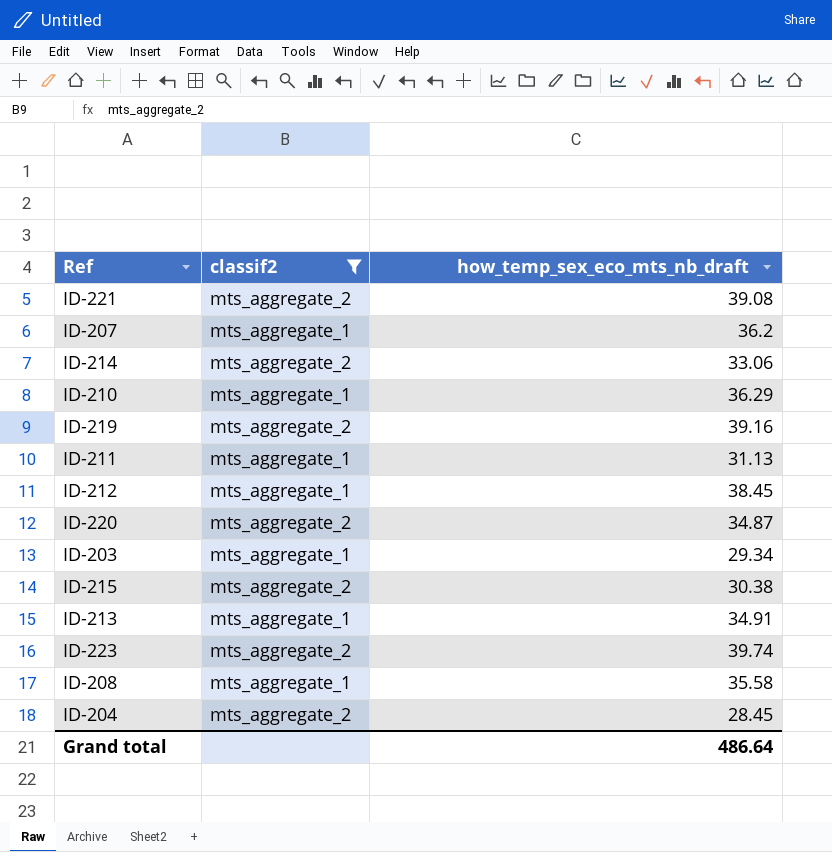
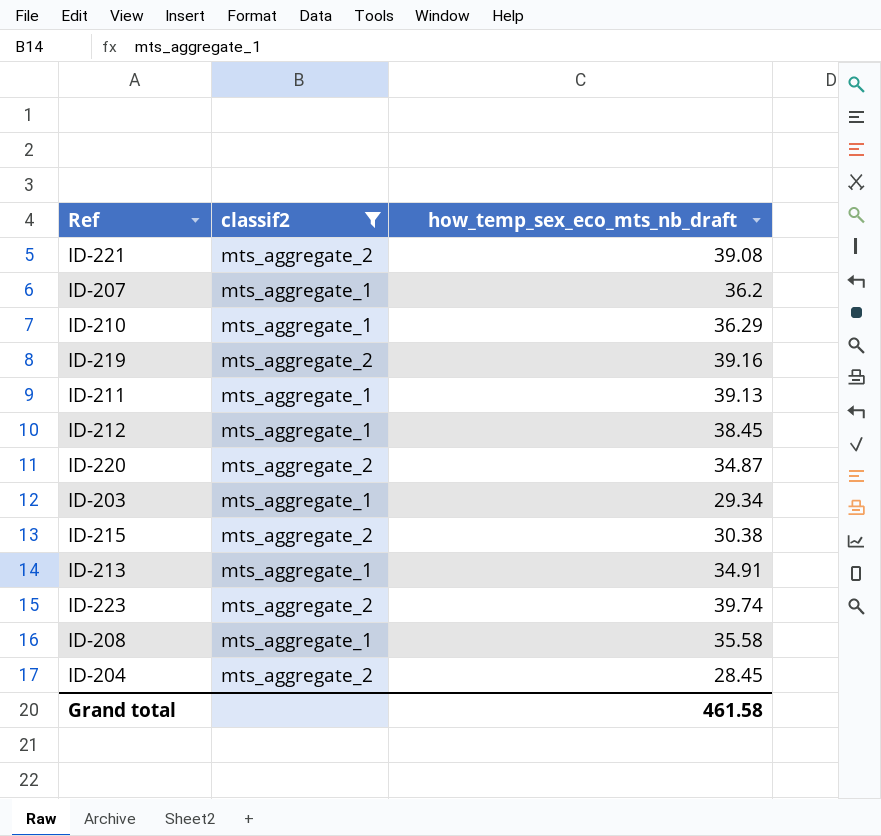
row ID-214: mts_aggregate_2 | 33.06 -> none
ID-211 | how_temp_sex_eco_mts_nb_draft: 31.13 -> 39.13
Grand total | how_temp_sex_eco_mts_nb_draft: 486.64 -> 461.58

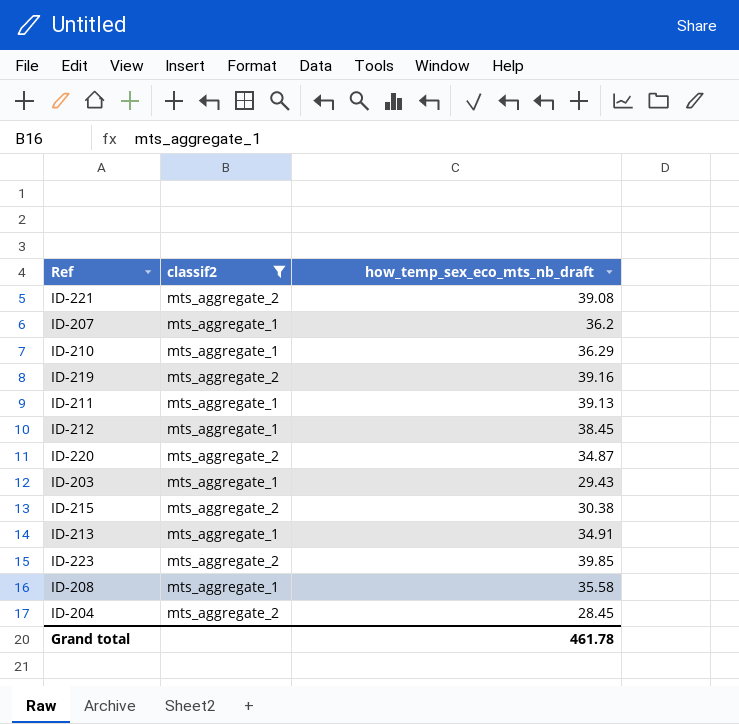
ID-203 | how_temp_sex_eco_mts_nb_draft: 29.34 -> 29.43
ID-223 | how_temp_sex_eco_mts_nb_draft: 39.74 -> 39.85
Grand total | how_temp_sex_eco_mts_nb_draft: 461.58 -> 461.78

